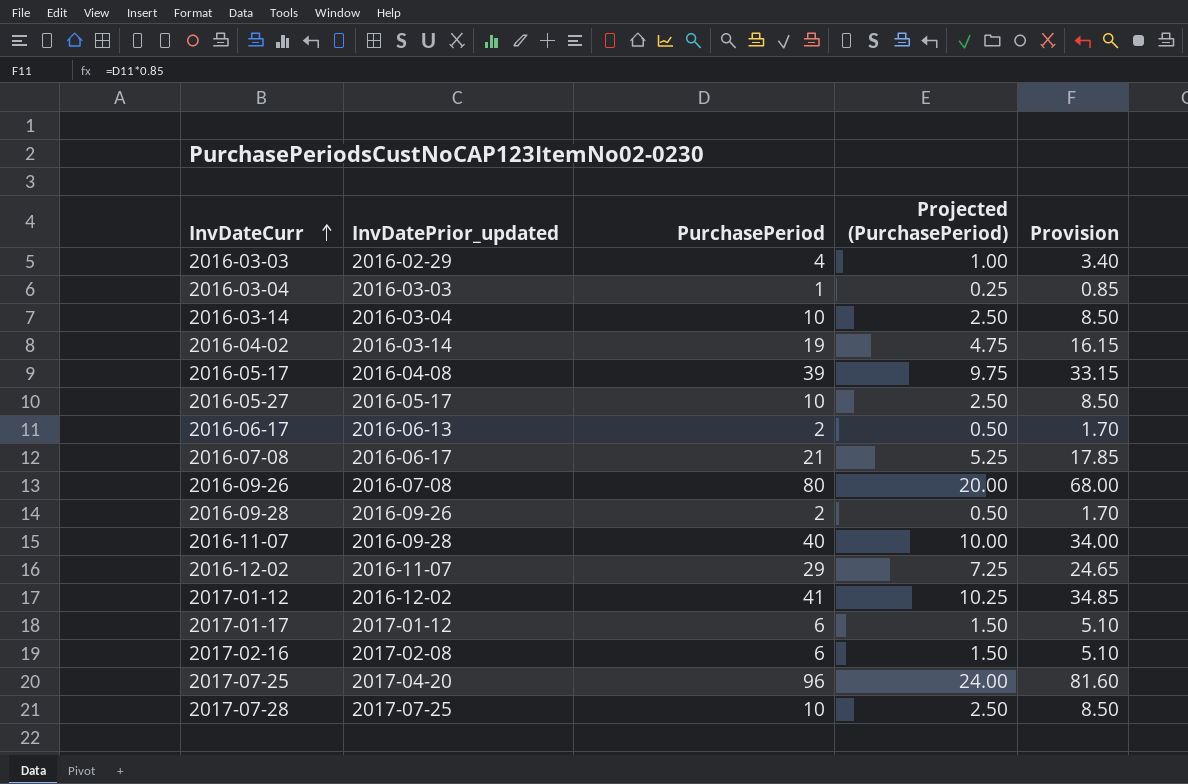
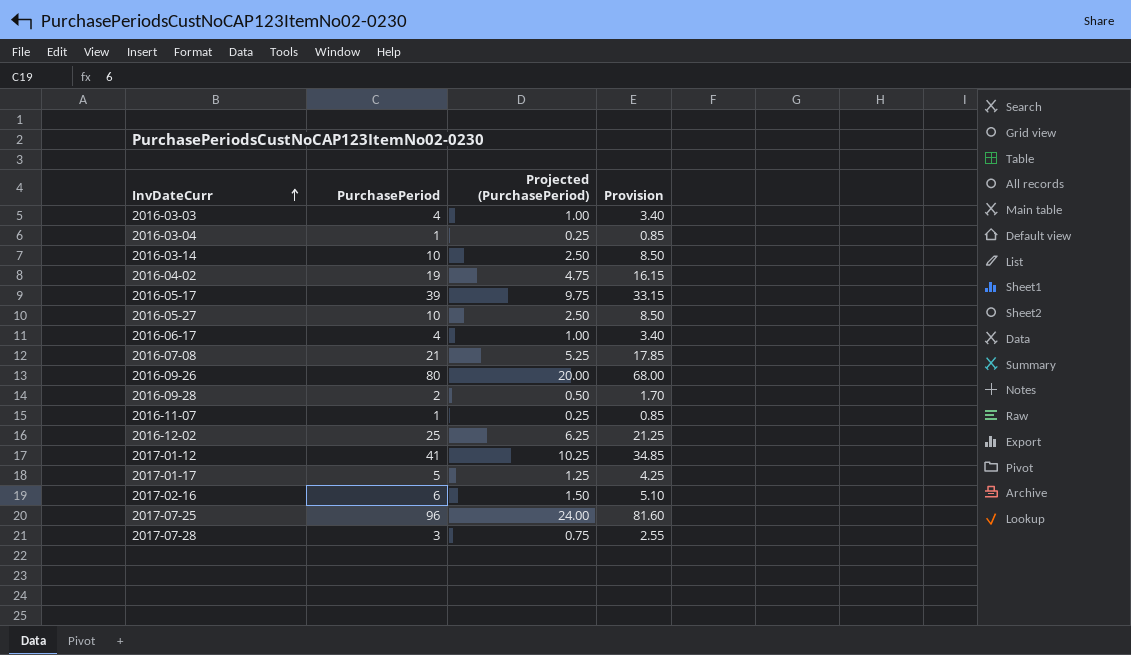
column InvDatePrior_updated | position: 2 -> none
2016-06-17 | PurchasePeriod: 2 -> 4
2016-06-17 | Projected (PurchasePeriod): 0.50 -> 1.00
2016-06-17 | Provision: 1.70 -> 3.40
2016-11-07 | PurchasePeriod: 40 -> 1
2016-11-07 | Projected (PurchasePeriod): 10.00 -> 0.25
2016-11-07 | Provision: 34.00 -> 0.85
2016-12-02 | PurchasePeriod: 29 -> 25
2016-12-02 | Projected (PurchasePeriod): 7.25 -> 6.25
2016-12-02 | Provision: 24.65 -> 21.25
2017-01-17 | PurchasePeriod: 6 -> 5
2017-01-17 | Projected (PurchasePeriod): 1.50 -> 1.25
2017-01-17 | Provision: 5.10 -> 4.25
2017-07-28 | PurchasePeriod: 10 -> 3
2017-07-28 | Projected (PurchasePeriod): 2.50 -> 0.75
2017-07-28 | Provision: 8.50 -> 2.55

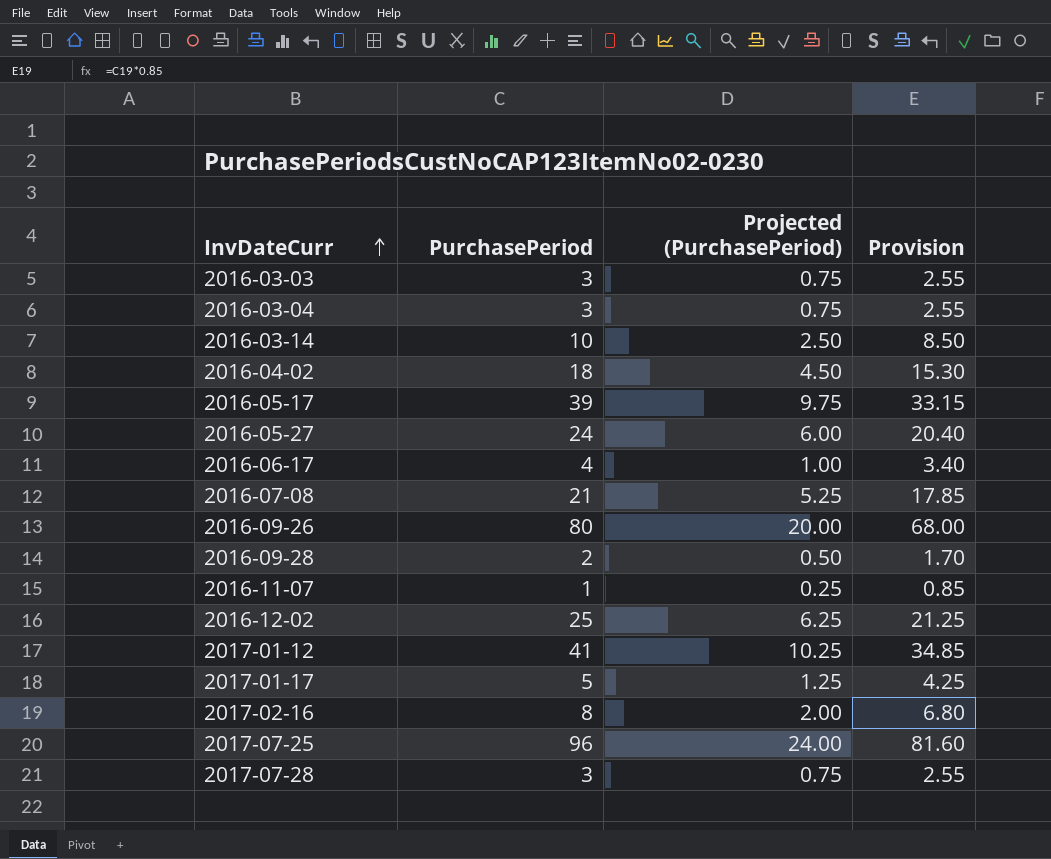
2016-03-03 | PurchasePeriod: 4 -> 3
2016-03-03 | Projected (PurchasePeriod): 1.00 -> 0.75
2016-03-03 | Provision: 3.40 -> 2.55
2016-03-04 | PurchasePeriod: 1 -> 3
2016-03-04 | Projected (PurchasePeriod): 0.25 -> 0.75
2016-03-04 | Provision: 0.85 -> 2.55
2016-04-02 | PurchasePeriod: 19 -> 18
2016-04-02 | Projected (PurchasePeriod): 4.75 -> 4.50
2016-04-02 | Provision: 16.15 -> 15.30
2016-05-27 | PurchasePeriod: 10 -> 24
2016-05-27 | Projected (PurchasePeriod): 2.50 -> 6.00
2016-05-27 | Provision: 8.50 -> 20.40
2017-02-16 | PurchasePeriod: 6 -> 8
2017-02-16 | Projected (PurchasePeriod): 1.50 -> 2.00
2017-02-16 | Provision: 5.10 -> 6.80

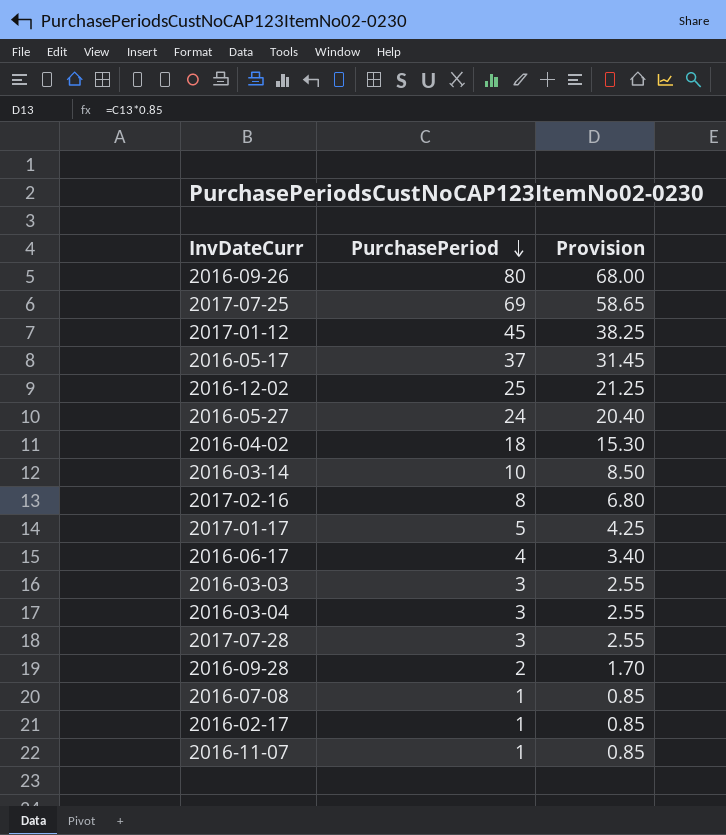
row order: InvDateCurr ascending -> PurchasePeriod descending
column Projected (PurchasePeriod) | formula: [PurchasePeriod] * 0.25 -> none
2017-07-25 | PurchasePeriod: 96 -> 69
2017-07-25 | Provision: 81.60 -> 58.65
2017-01-12 | PurchasePeriod: 41 -> 45
2017-01-12 | Provision: 34.85 -> 38.25
2016-05-17 | PurchasePeriod: 39 -> 37
2016-05-17 | Provision: 33.15 -> 31.45
2016-07-08 | PurchasePeriod: 21 -> 1
2016-07-08 | Provision: 17.85 -> 0.85
row 2016-02-17: none -> 1 | 0.85

